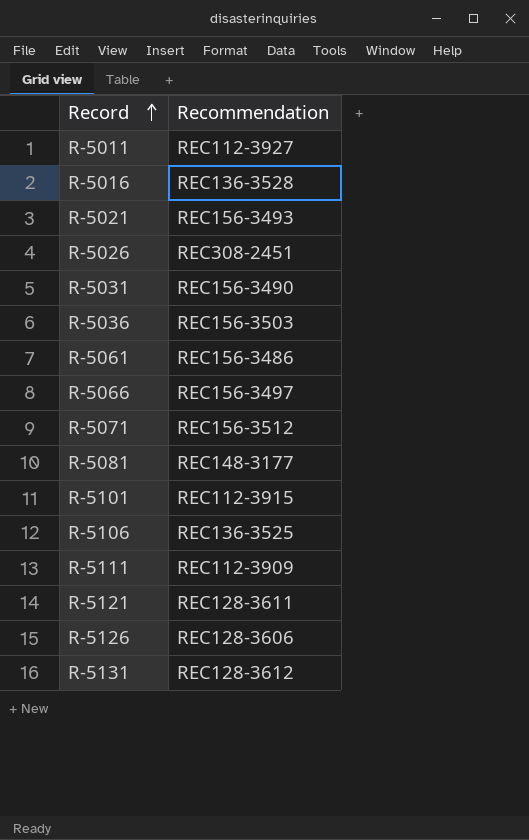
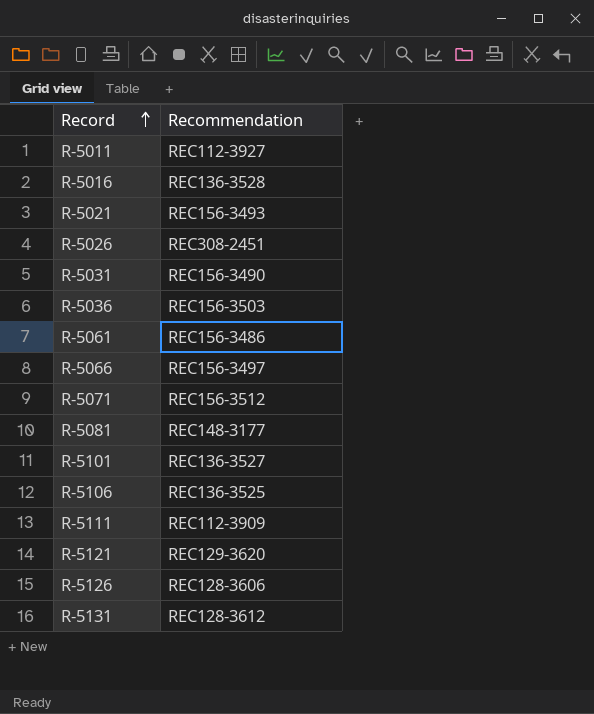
R-5101 | Recommendation: REC112-3915 -> REC136-3527
R-5121 | Recommendation: REC128-3611 -> REC129-3620

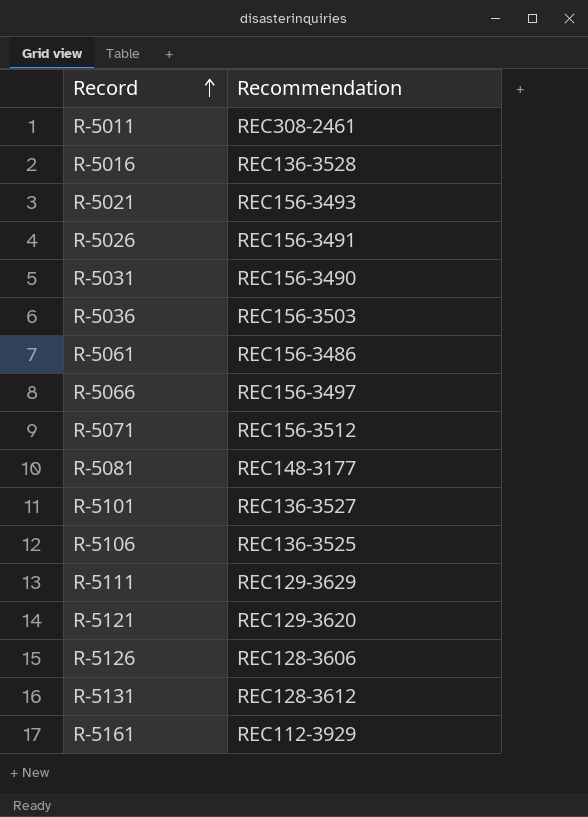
R-5011 | Recommendation: REC112-3927 -> REC308-2461
R-5026 | Recommendation: REC308-2451 -> REC156-3491
R-5111 | Recommendation: REC112-3909 -> REC129-3629
row R-5161: none -> REC112-3929

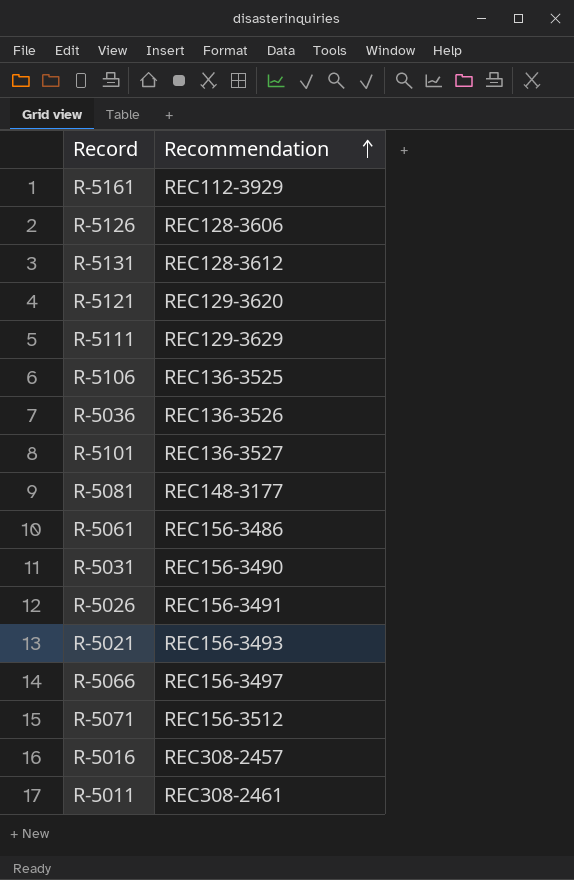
row order: Record ascending -> Recommendation ascending
R-5036 | Recommendation: REC156-3503 -> REC136-3526
R-5016 | Recommendation: REC136-3528 -> REC308-2457

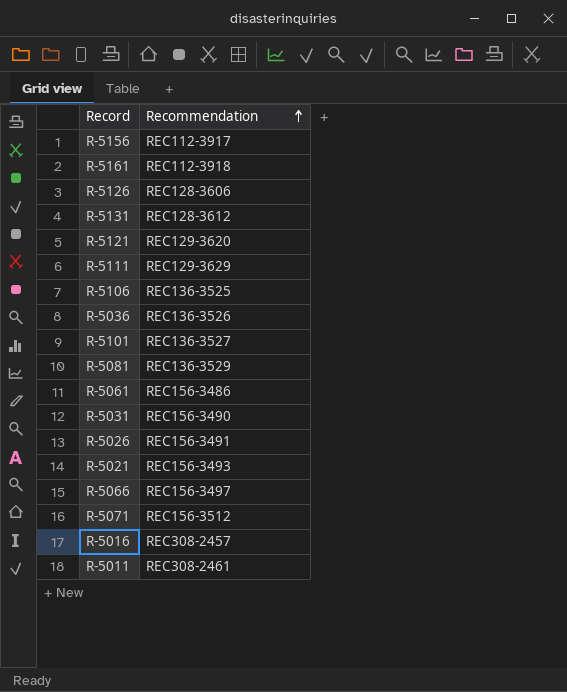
row R-5156: none -> REC112-3917
R-5161 | Recommendation: REC112-3929 -> REC112-3918
R-5081 | Recommendation: REC148-3177 -> REC136-3529

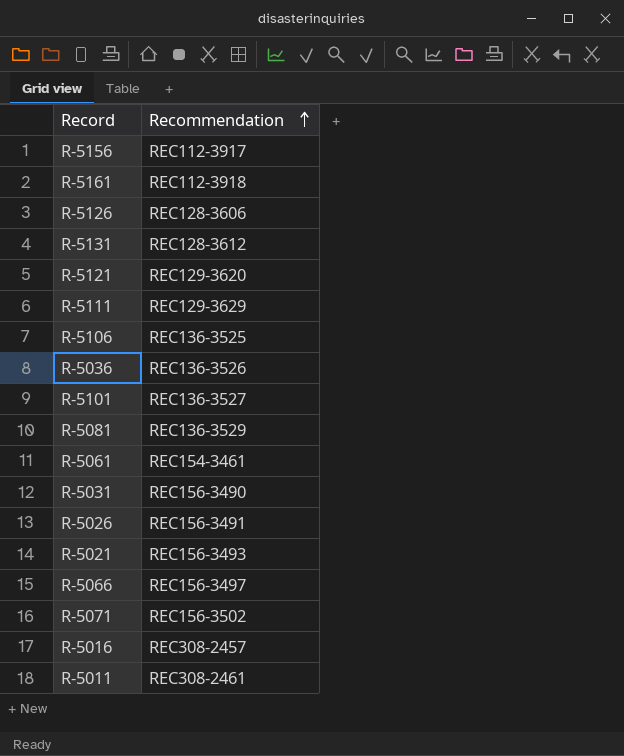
R-5061 | Recommendation: REC156-3486 -> REC154-3461
R-5071 | Recommendation: REC156-3512 -> REC156-3502

